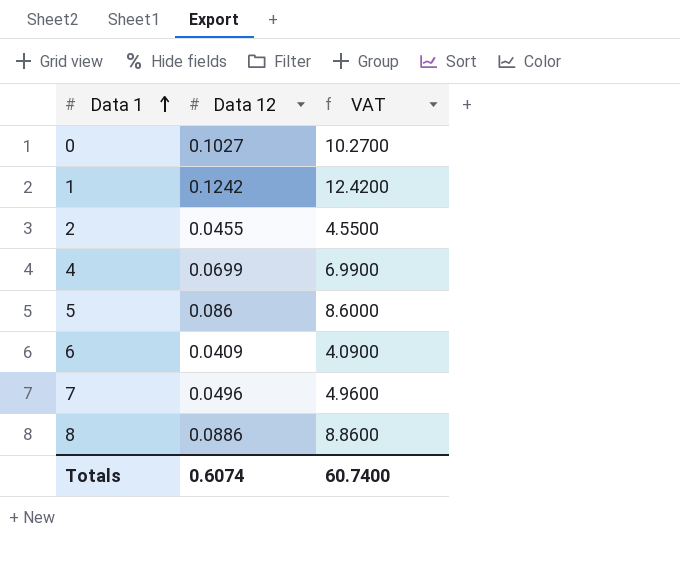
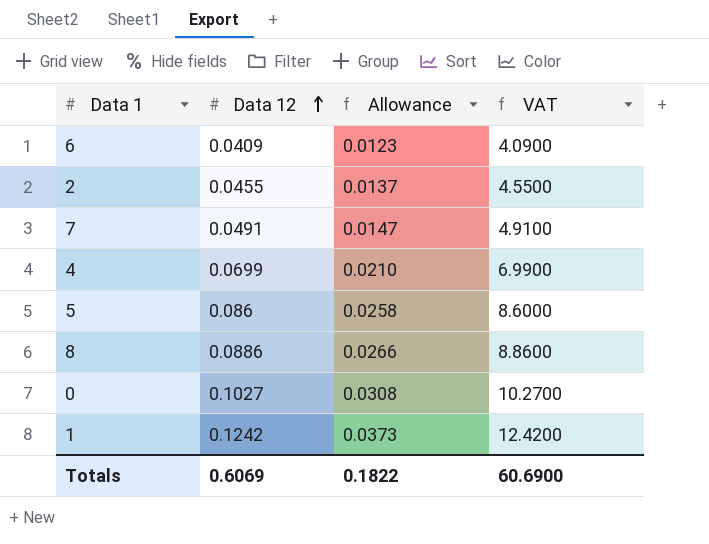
row order: Data 1 ascending -> Data 12 ascending
column Allowance | formula: none -> [Data 12] * 0.3
7 | Data 12: 0.0496 -> 0.0491
7 | VAT: 4.9600 -> 4.9100
Totals | Data 12: 0.6074 -> 0.6069
Totals | VAT: 60.7400 -> 60.6900

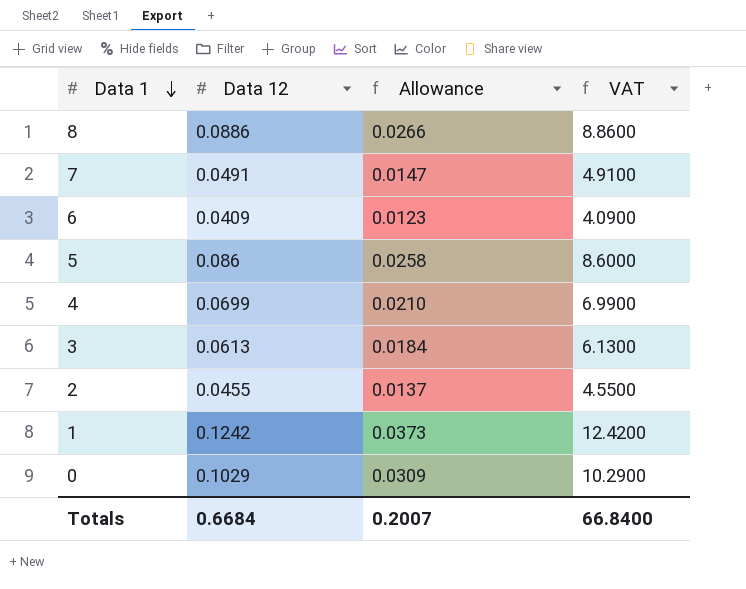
row order: Data 12 ascending -> Data 1 descending
row 3: none -> 0.0613 | 0.0184 | 6.1300
0 | Data 12: 0.1027 -> 0.1029
0 | Allowance: 0.0308 -> 0.0309
0 | VAT: 10.2700 -> 10.2900
Totals | Data 12: 0.6069 -> 0.6684
Totals | Allowance: 0.1822 -> 0.2007
Totals | VAT: 60.6900 -> 66.8400

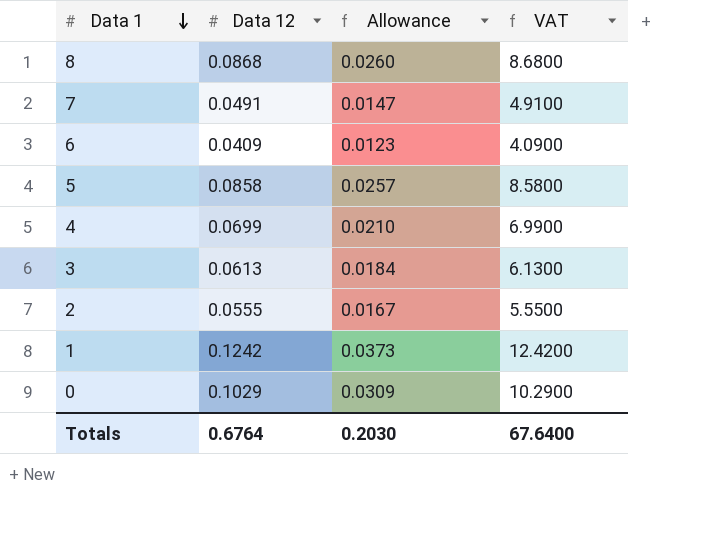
8 | Data 12: 0.0886 -> 0.0868
8 | Allowance: 0.0266 -> 0.0260
8 | VAT: 8.8600 -> 8.6800
5 | Data 12: 0.086 -> 0.0858
5 | Allowance: 0.0258 -> 0.0257
5 | VAT: 8.6000 -> 8.5800
2 | Data 12: 0.0455 -> 0.0555
2 | Allowance: 0.0137 -> 0.0167
2 | VAT: 4.5500 -> 5.5500
Totals | Data 12: 0.6684 -> 0.6764
Totals | Allowance: 0.2007 -> 0.2030
Totals | VAT: 66.8400 -> 67.6400

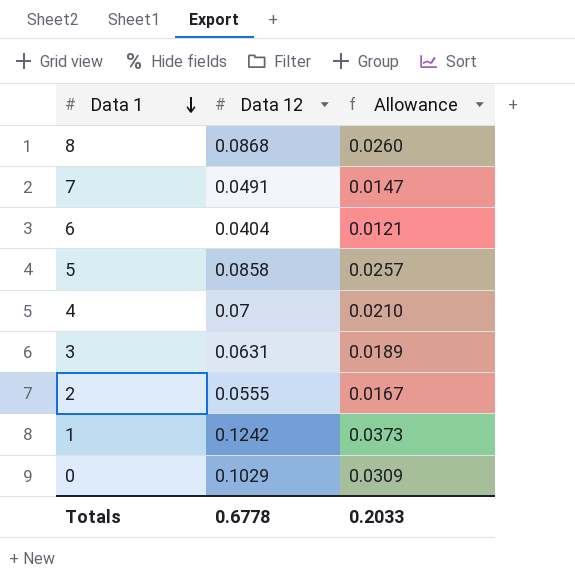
column VAT | formula: [Data 12] * 100 -> none
6 | Data 12: 0.0409 -> 0.0404
6 | Allowance: 0.0123 -> 0.0121
4 | Data 12: 0.0699 -> 0.07
3 | Data 12: 0.0613 -> 0.0631
3 | Allowance: 0.0184 -> 0.0189
Totals | Data 12: 0.6764 -> 0.6778
Totals | Allowance: 0.2030 -> 0.2033

